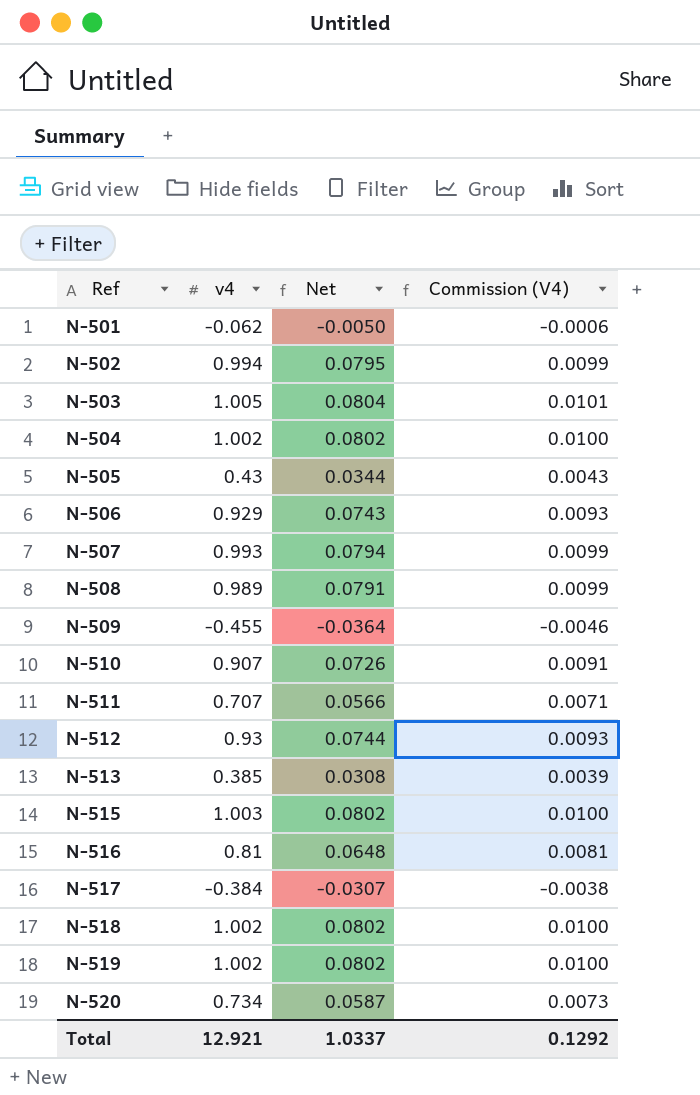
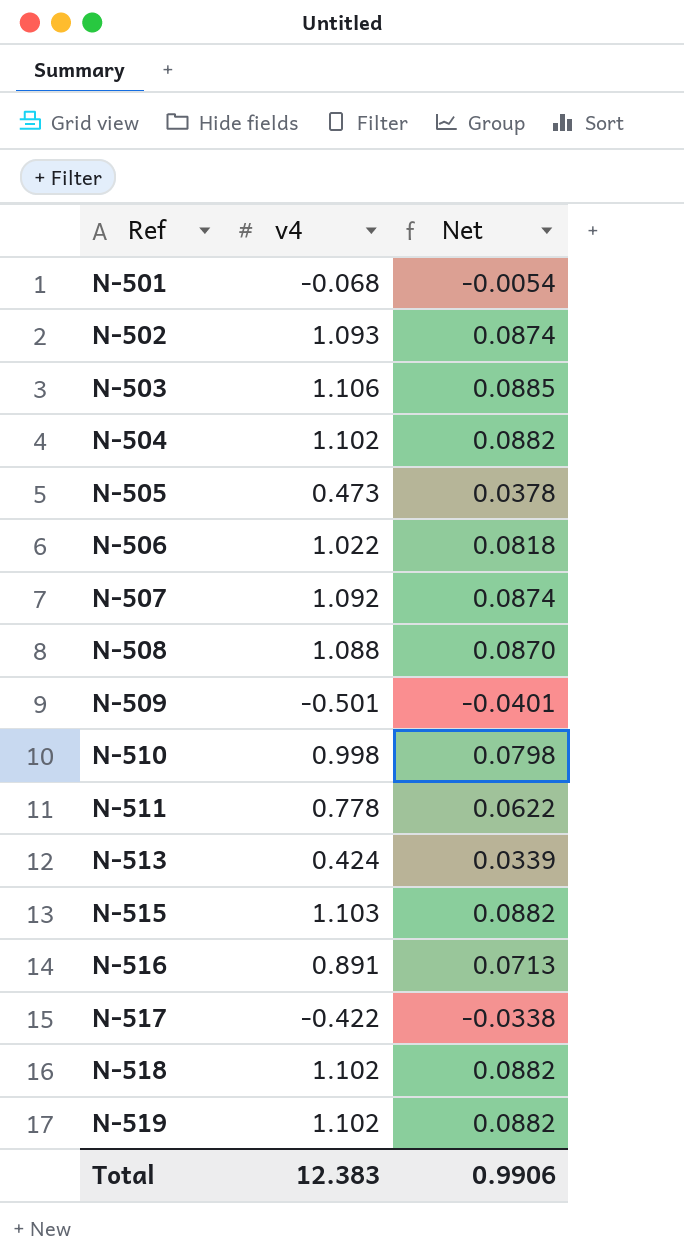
column Commission (V4) | formula: [v4] * 0.01 -> none
row N-512: 0.93 | 0.0744 | 0.0093 -> none
row N-520: 0.734 | 0.0587 | 0.0073 -> none
N-501 | v4: -0.062 -> -0.068
N-501 | Net: -0.0050 -> -0.0054
N-502 | v4: 0.994 -> 1.093
N-502 | Net: 0.0795 -> 0.0874
N-503 | v4: 1.005 -> 1.106
N-503 | Net: 0.0804 -> 0.0885
N-504 | v4: 1.002 -> 1.102
N-504 | Net: 0.0802 -> 0.0882
N-505 | v4: 0.43 -> 0.473
N-505 | Net: 0.0344 -> 0.0378
N-506 | v4: 0.929 -> 1.022
N-506 | Net: 0.0743 -> 0.0818
N-507 | v4: 0.993 -> 1.092
N-507 | Net: 0.0794 -> 0.0874
N-508 | v4: 0.989 -> 1.088
N-508 | Net: 0.0791 -> 0.0870
N-509 | v4: -0.455 -> -0.501
N-509 | Net: -0.0364 -> -0.0401
N-510 | v4: 0.907 -> 0.998
N-510 | Net: 0.0726 -> 0.0798
N-511 | v4: 0.707 -> 0.778
N-511 | Net: 0.0566 -> 0.0622
N-513 | v4: 0.385 -> 0.424
N-513 | Net: 0.0308 -> 0.0339
N-515 | v4: 1.003 -> 1.103
N-515 | Net: 0.0802 -> 0.0882
N-516 | v4: 0.81 -> 0.891
N-516 | Net: 0.0648 -> 0.0713
N-517 | v4: -0.384 -> -0.422
N-517 | Net: -0.0307 -> -0.0338
N-518 | v4: 1.002 -> 1.102
N-518 | Net: 0.0802 -> 0.0882
N-519 | v4: 1.002 -> 1.102
N-519 | Net: 0.0802 -> 0.0882
Total | v4: 12.921 -> 12.383
Total | Net: 1.0337 -> 0.9906

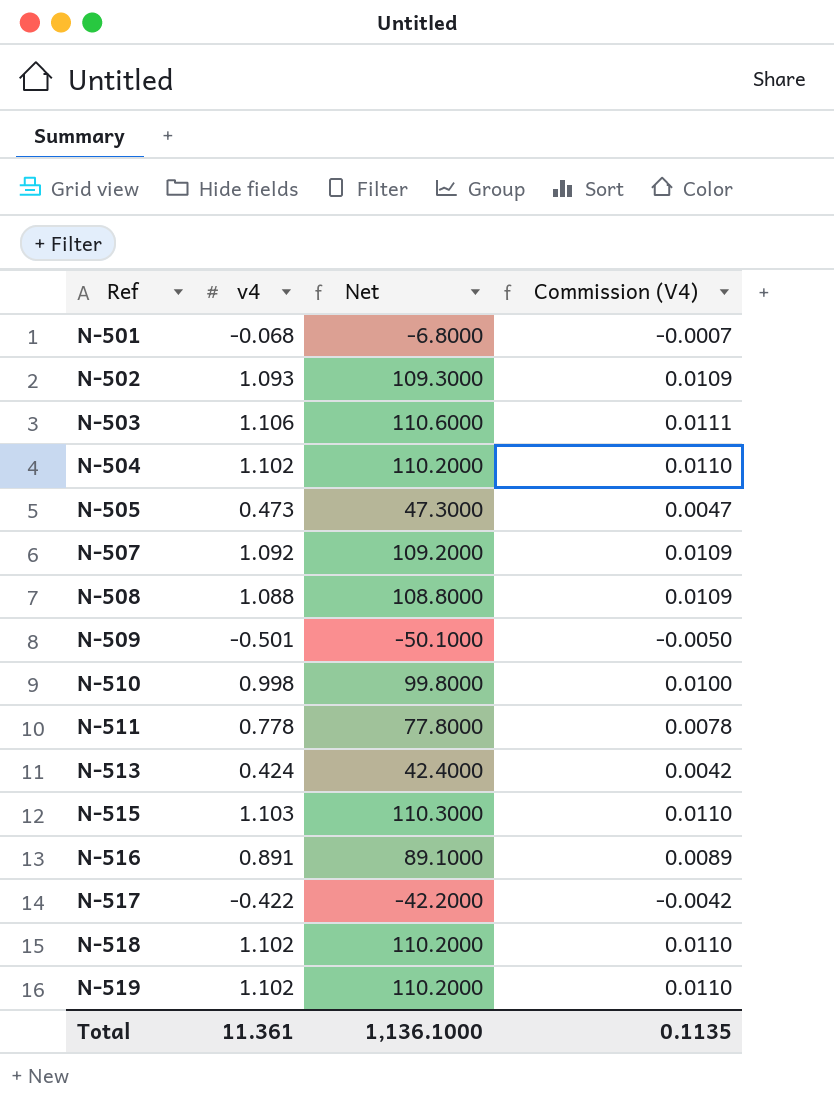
column Net | formula: [v4] * 0.08 -> [v4] * 100
column Commission (V4) | formula: none -> [v4] * 0.01
row N-506: 1.022 | 0.0818 -> none
Total | v4: 12.383 -> 11.361
Total | Net: 0.9906 -> 1,136.1000

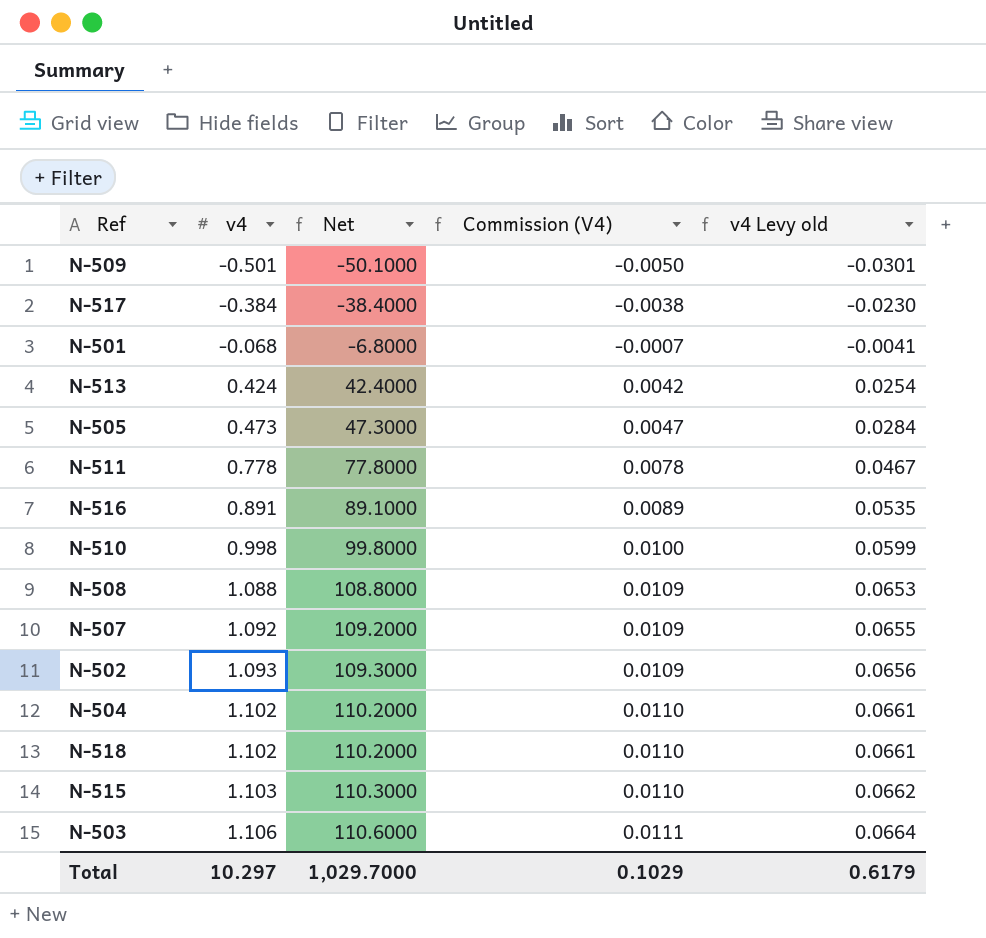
row order: Ref ascending -> v4 ascending
column v4 Levy old | formula: none -> [v4] * 0.06
row N-519: 1.102 | 110.2000 | 0.0110 -> none
N-517 | v4: -0.422 -> -0.384
N-517 | Net: -42.2000 -> -38.4000
N-517 | Commission (V4): -0.0042 -> -0.0038
Total | v4: 11.361 -> 10.297
Total | Net: 1,136.1000 -> 1,029.7000
Total | Commission (V4): 0.1135 -> 0.1029

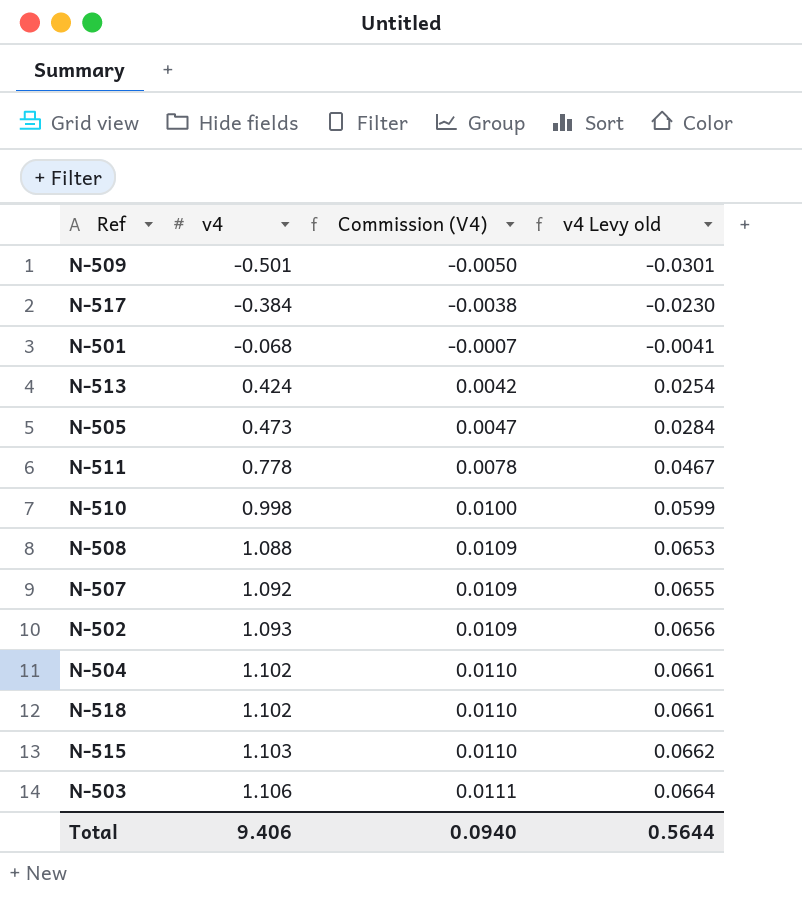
column Net | formula: [v4] * 100 -> none
row N-516: 0.891 | 89.1000 | 0.0089 | 0.0535 -> none
Total | v4: 10.297 -> 9.406
Total | Commission (V4): 0.1029 -> 0.0940
Total | v4 Levy old: 0.6179 -> 0.5644

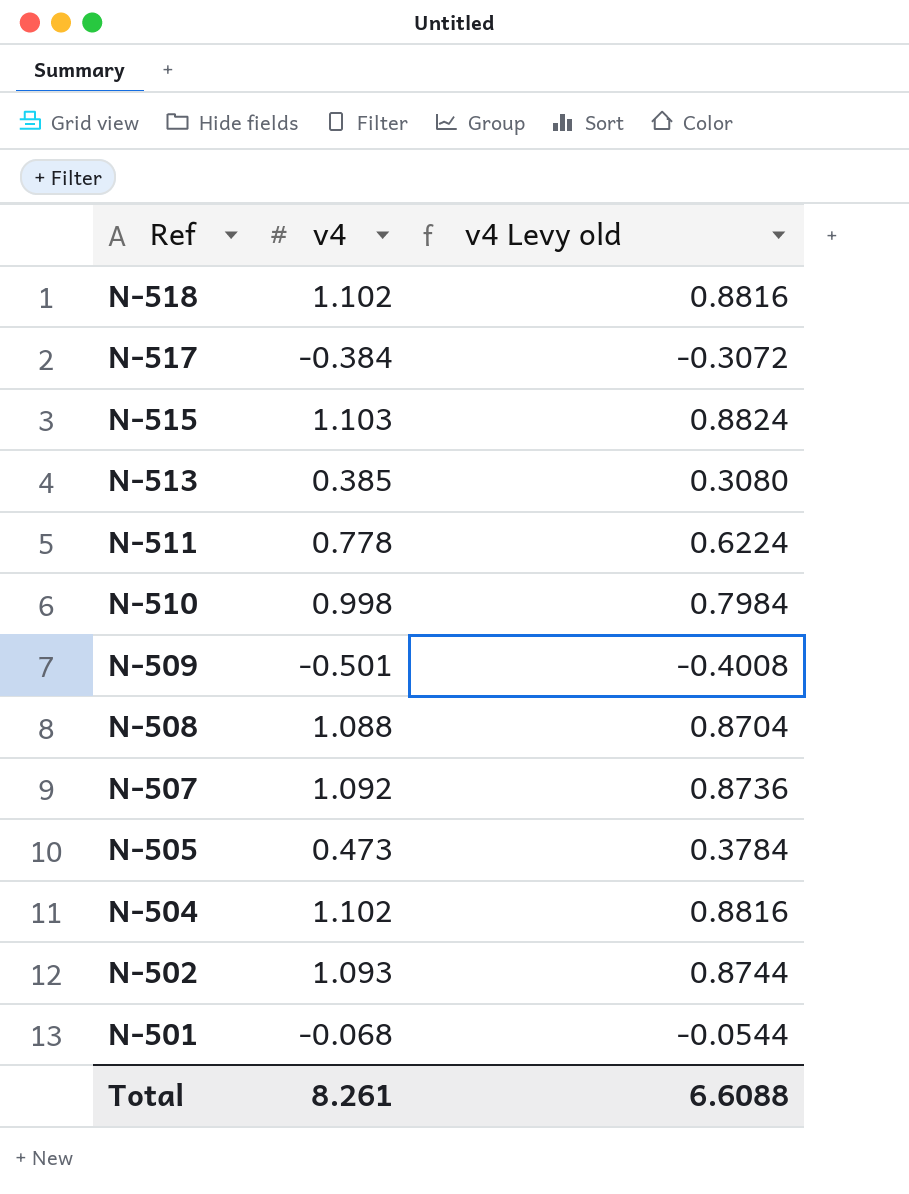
row order: v4 ascending -> Ref descending
column Commission (V4) | formula: [v4] * 0.01 -> none
column v4 Levy old | formula: [v4] * 0.06 -> [v4] * 0.8
row N-503: 1.106 | 0.0111 | 0.0664 -> none
N-513 | v4: 0.424 -> 0.385
Total | v4: 9.406 -> 8.261
Total | v4 Levy old: 0.5644 -> 6.6088

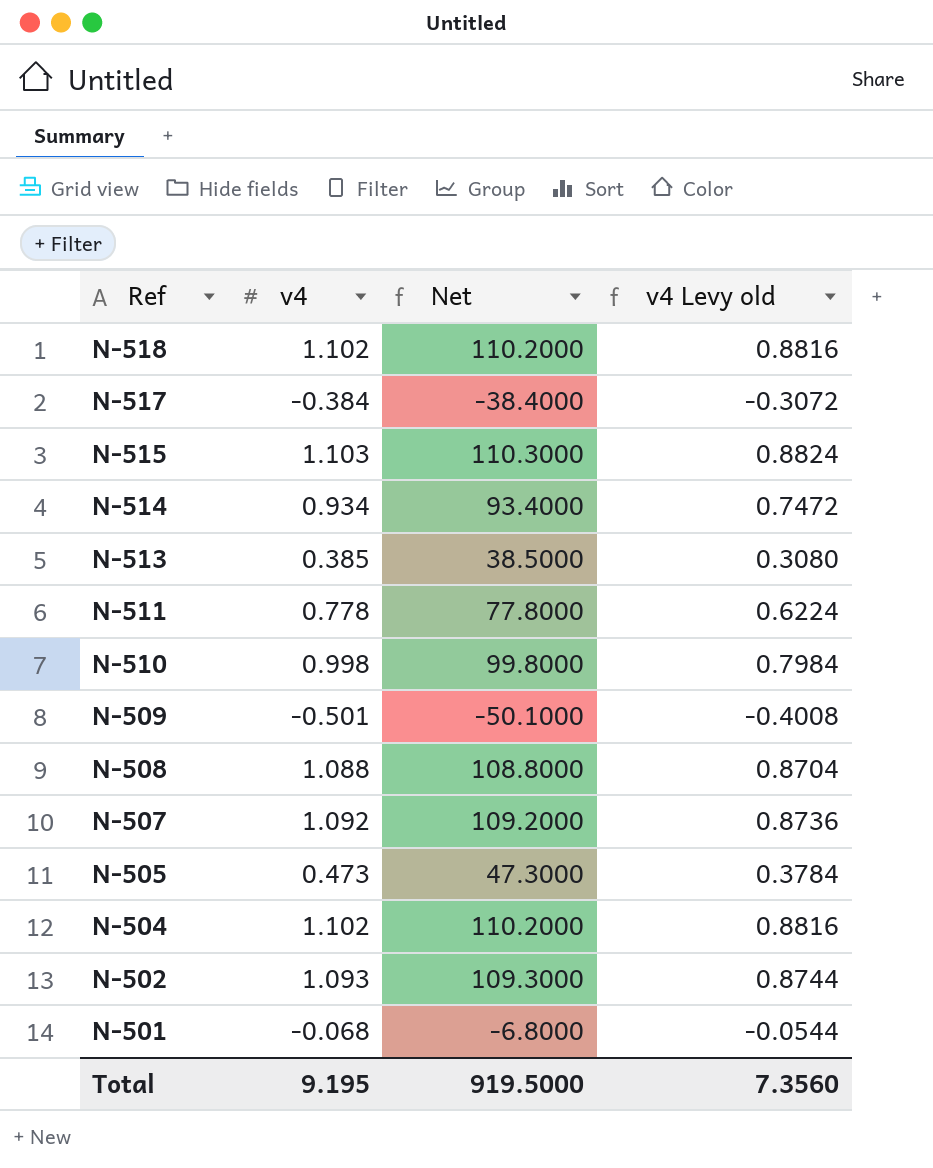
column Net | formula: none -> [v4] * 100
row N-514: none -> 0.934 | 93.4000 | 0.7472
Total | v4: 8.261 -> 9.195
Total | v4 Levy old: 6.6088 -> 7.3560

